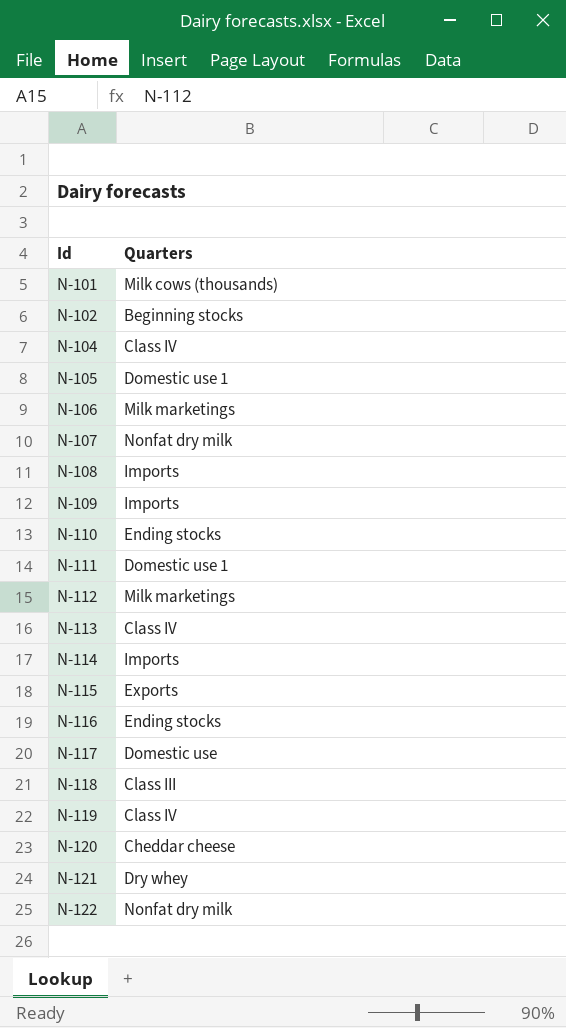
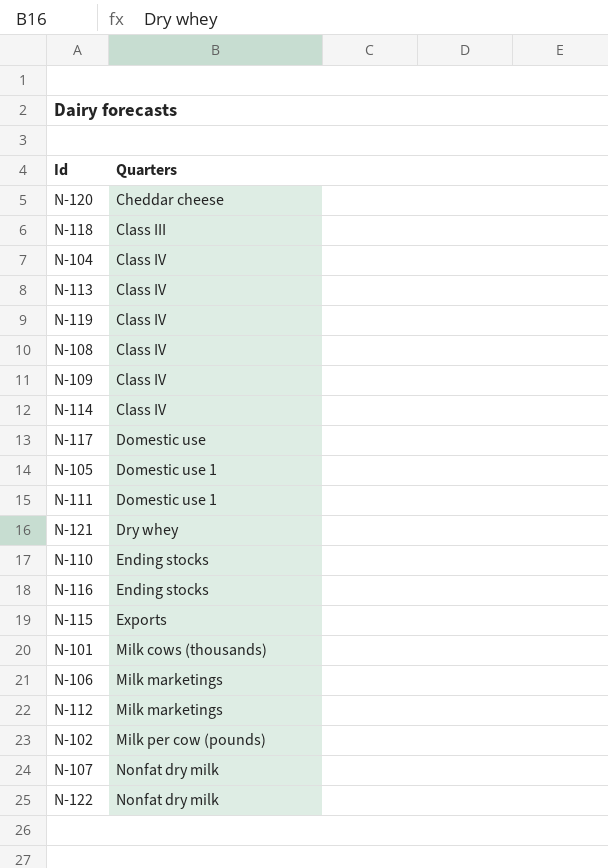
row order: Id ascending -> Quarters ascending
N-108 | Quarters: Imports -> Class IV
N-109 | Quarters: Imports -> Class IV
N-114 | Quarters: Imports -> Class IV
N-102 | Quarters: Beginning stocks -> Milk per cow (pounds)

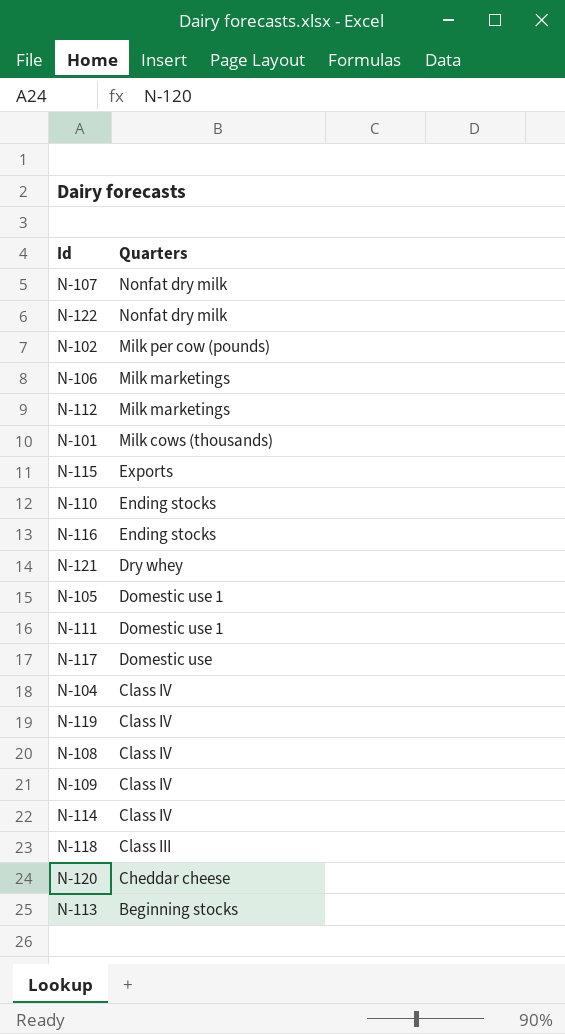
row order: Quarters ascending -> Quarters descending
N-113 | Quarters: Class IV -> Beginning stocks

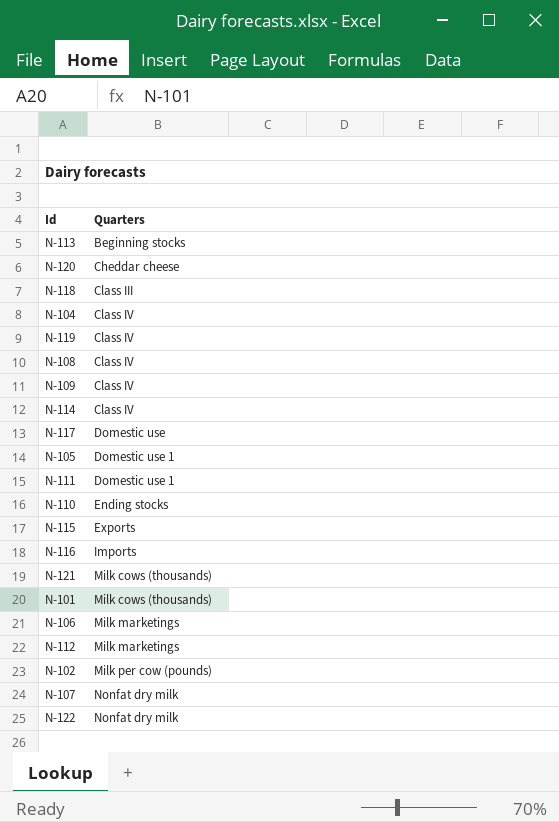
row order: Quarters descending -> Quarters ascending
N-116 | Quarters: Ending stocks -> Imports
N-121 | Quarters: Dry whey -> Milk cows (thousands)

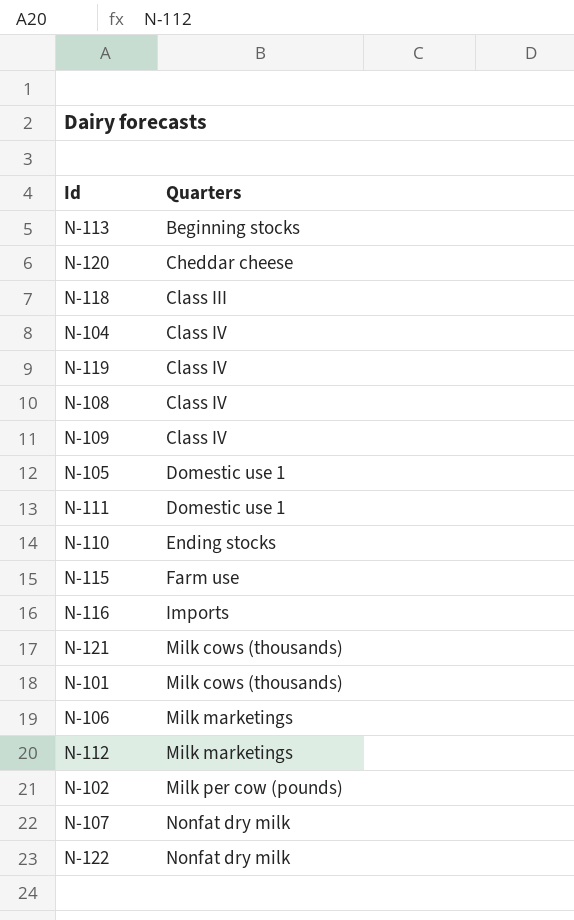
row N-114: Class IV -> none
row N-117: Domestic use -> none
N-115 | Quarters: Exports -> Farm use

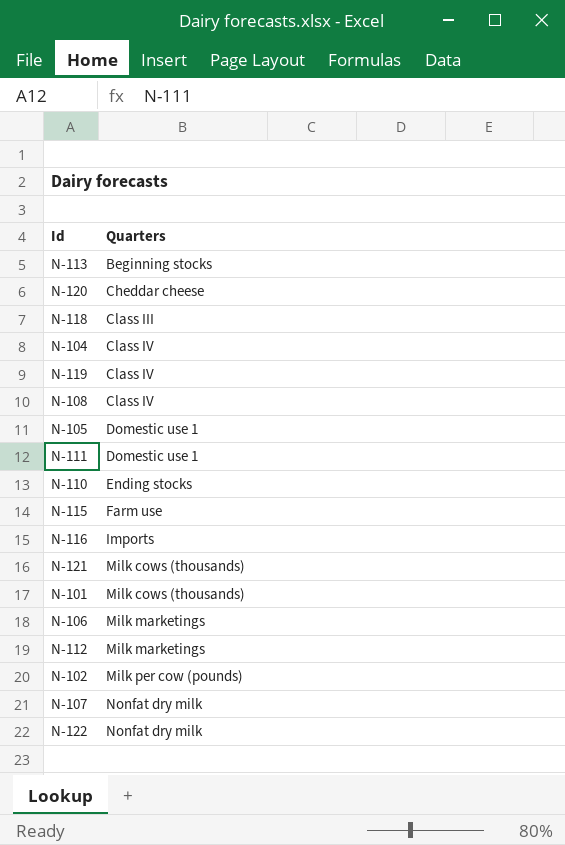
row N-109: Class IV -> none

